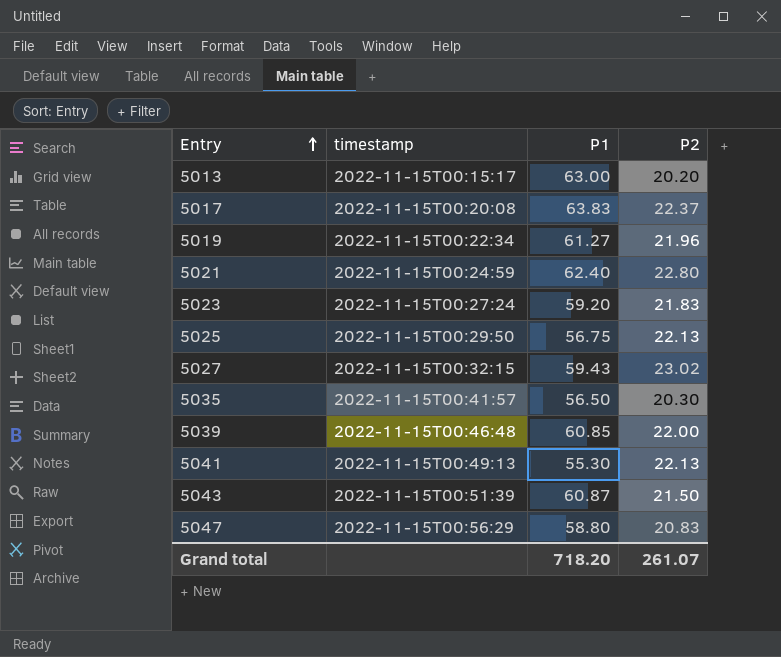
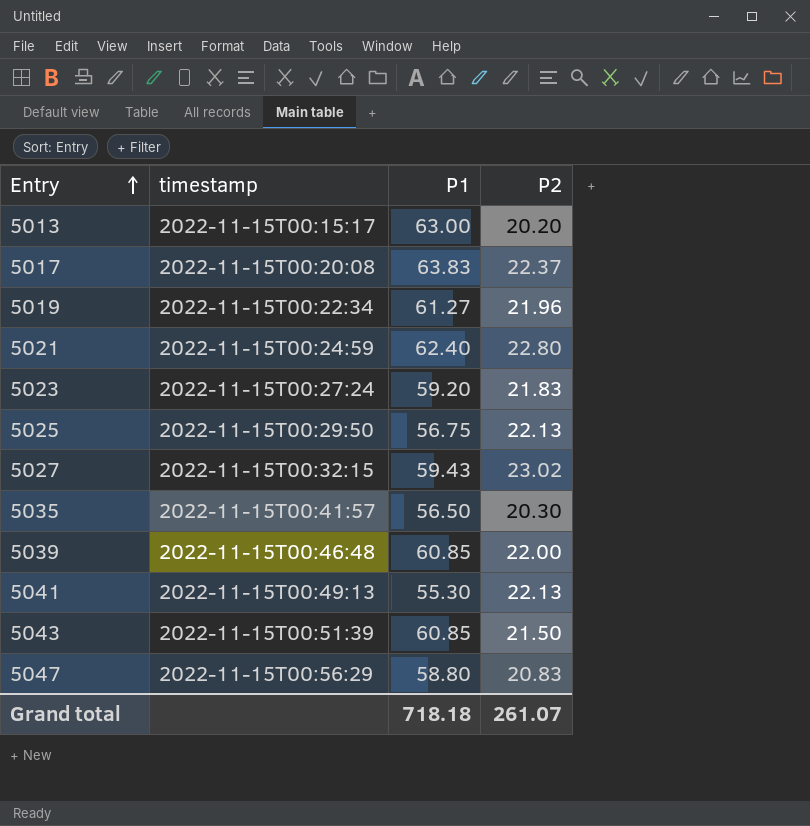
5043 | P1: 60.87 -> 60.85
Grand total | P1: 718.20 -> 718.18

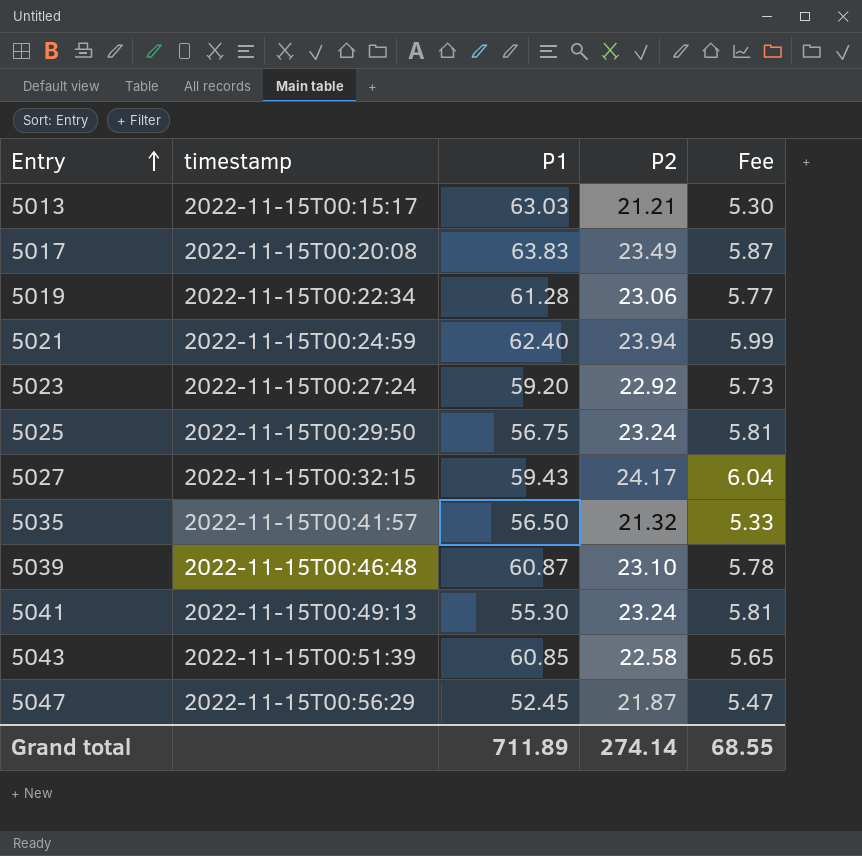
column Fee | formula: none -> [P2] * 0.25
5013 | P1: 63.00 -> 63.03
5013 | P2: 20.20 -> 21.21
5017 | P2: 22.37 -> 23.49
5019 | P1: 61.27 -> 61.28
5019 | P2: 21.96 -> 23.06
5021 | P2: 22.80 -> 23.94
5023 | P2: 21.83 -> 22.92
5025 | P2: 22.13 -> 23.24
5027 | P2: 23.02 -> 24.17
5035 | P2: 20.30 -> 21.32
5039 | P1: 60.85 -> 60.87
5039 | P2: 22.00 -> 23.10
5041 | P2: 22.13 -> 23.24
5043 | P2: 21.50 -> 22.58
5047 | P1: 58.80 -> 52.45
5047 | P2: 20.83 -> 21.87
Grand total | P1: 718.18 -> 711.89
Grand total | P2: 261.07 -> 274.14

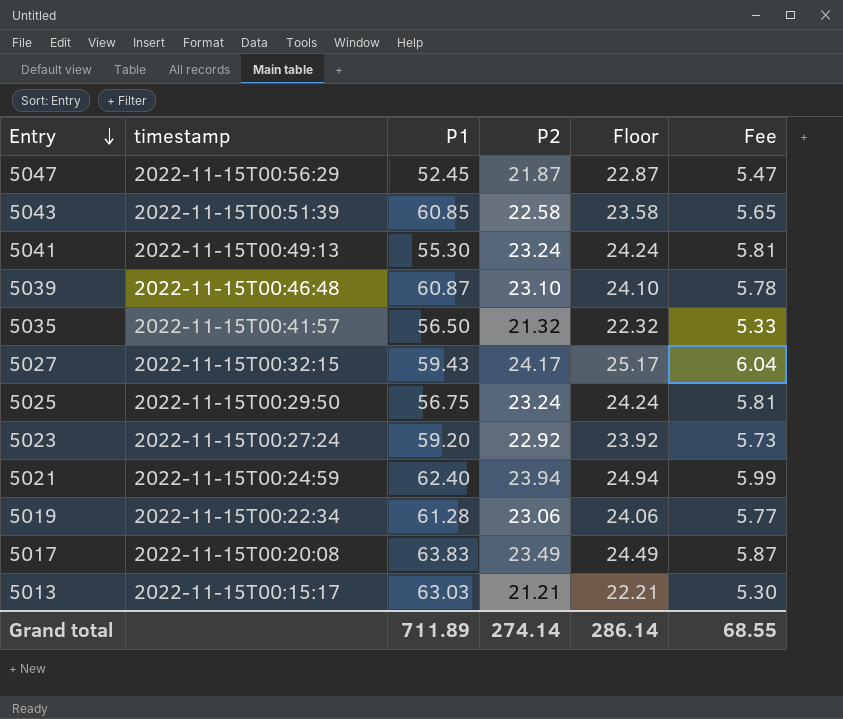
row order: Entry ascending -> Entry descending
column Floor | formula: none -> [P2] + 1

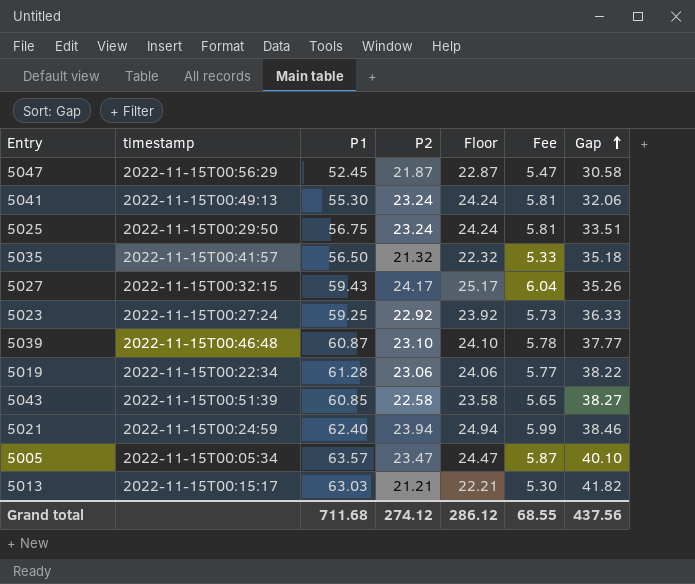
row order: Entry descending -> Gap ascending
column Gap | formula: none -> [P1] - [P2]
row 5017: 2022-11-15T00:20:08 | 63.83 | 23.49 | 24.49 | 5.87 -> none
5023 | P1: 59.20 -> 59.25
row 5005: none -> 2022-11-15T00:05:34 | 63.57 | 23.47 | 24.47 | 5.87 | 40.10
Grand total | P1: 711.89 -> 711.68
Grand total | P2: 274.14 -> 274.12
Grand total | Floor: 286.14 -> 286.12

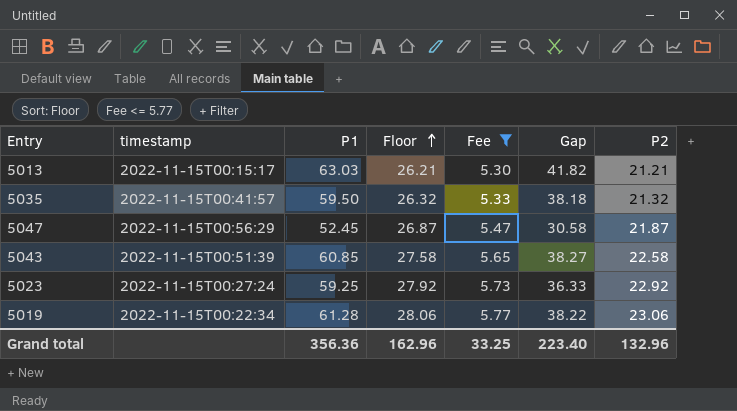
filter: none -> Fee <= 5.77
row order: Gap ascending -> Floor ascending
column Floor | formula: [P2] + 1 -> [P2] + 5
column P2 | position: 4 -> 7
5035 | P1: 56.50 -> 59.50
5035 | Gap: 35.18 -> 38.18
Grand total | P1: 711.68 -> 356.36
Grand total | Floor: 286.12 -> 162.96
Grand total | Fee: 68.55 -> 33.25
Grand total | Gap: 437.56 -> 223.40
Grand total | P2: 274.12 -> 132.96

